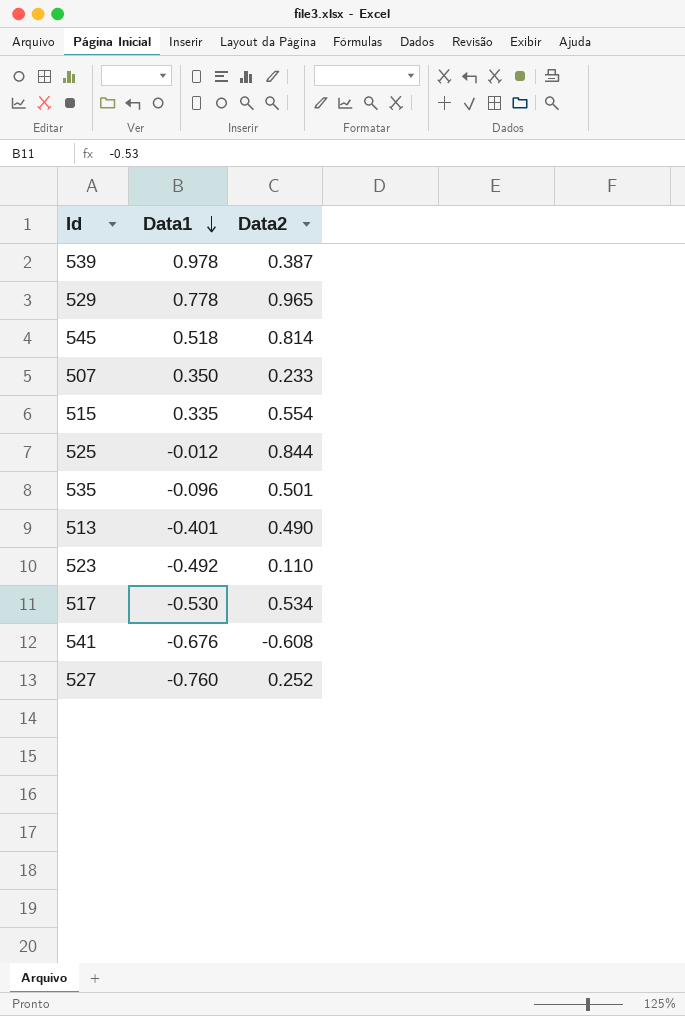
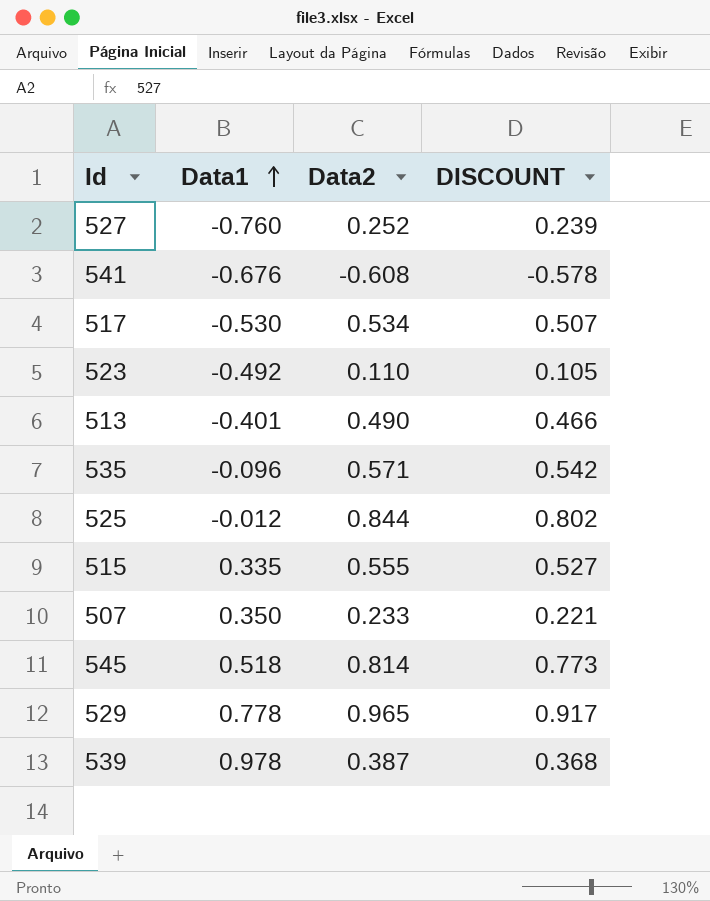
row order: Data1 descending -> Data1 ascending
column DISCOUNT | formula: none -> [Data2] * 0.95
535 | Data2: 0.501 -> 0.571
515 | Data2: 0.554 -> 0.555

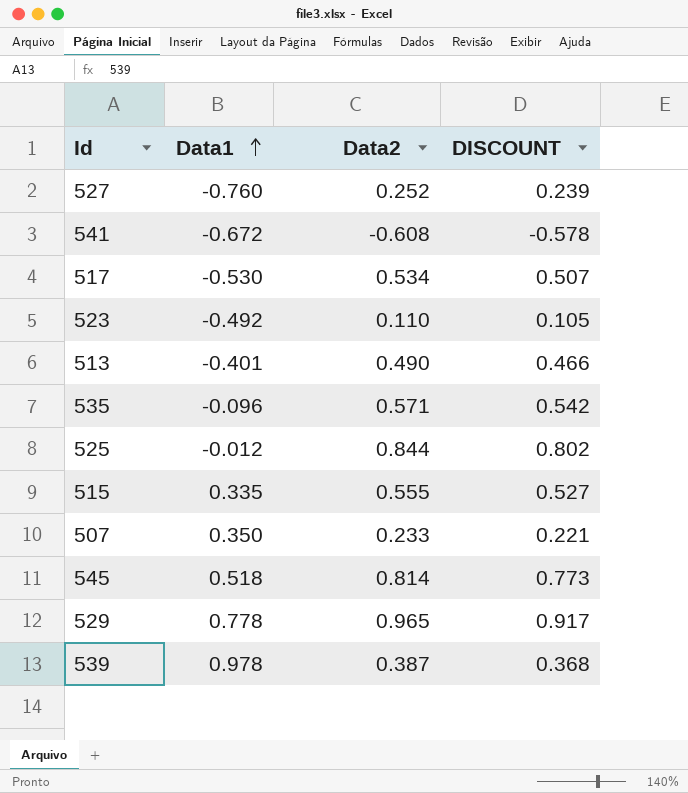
541 | Data1: -0.676 -> -0.672

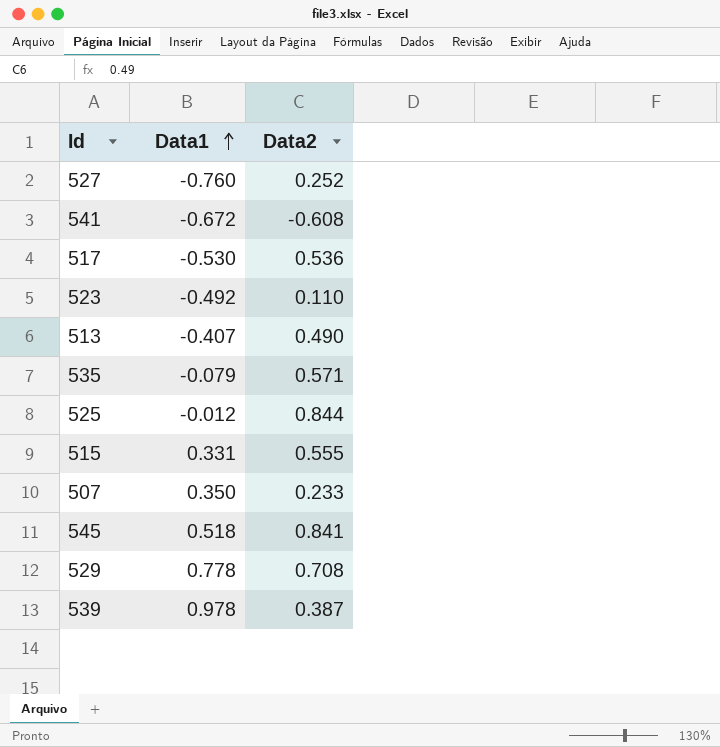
column DISCOUNT | formula: [Data2] * 0.95 -> none
517 | Data2: 0.534 -> 0.536
513 | Data1: -0.401 -> -0.407
535 | Data1: -0.096 -> -0.079
515 | Data1: 0.335 -> 0.331
545 | Data2: 0.814 -> 0.841
529 | Data2: 0.965 -> 0.708

